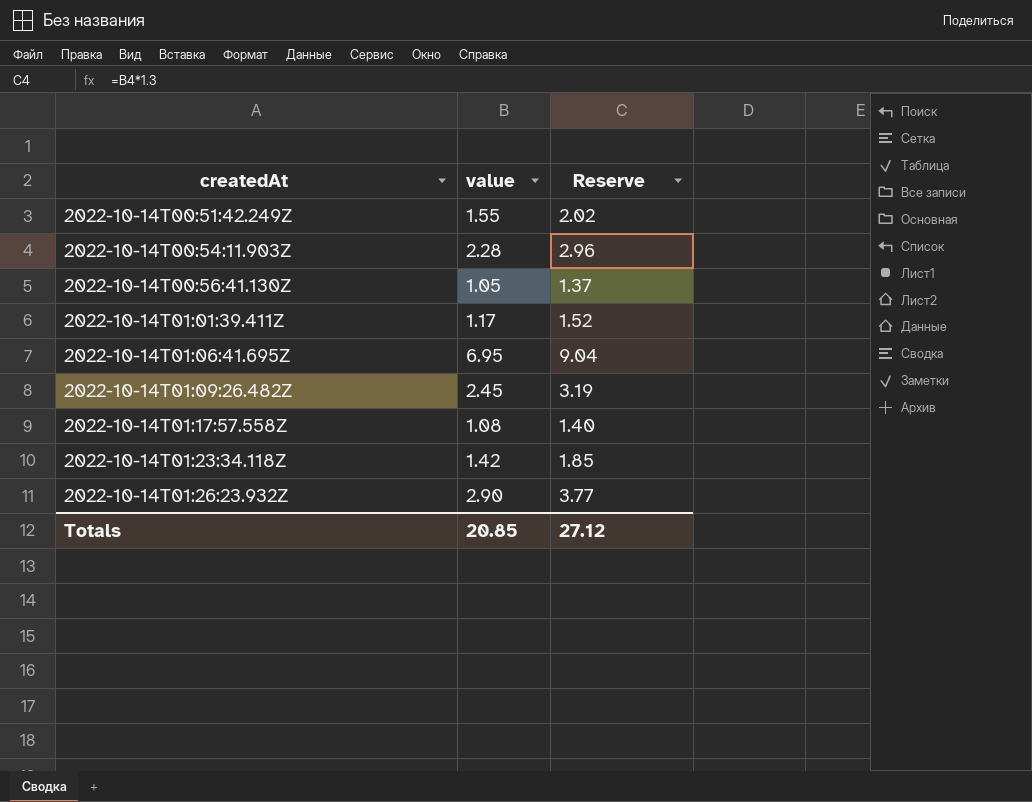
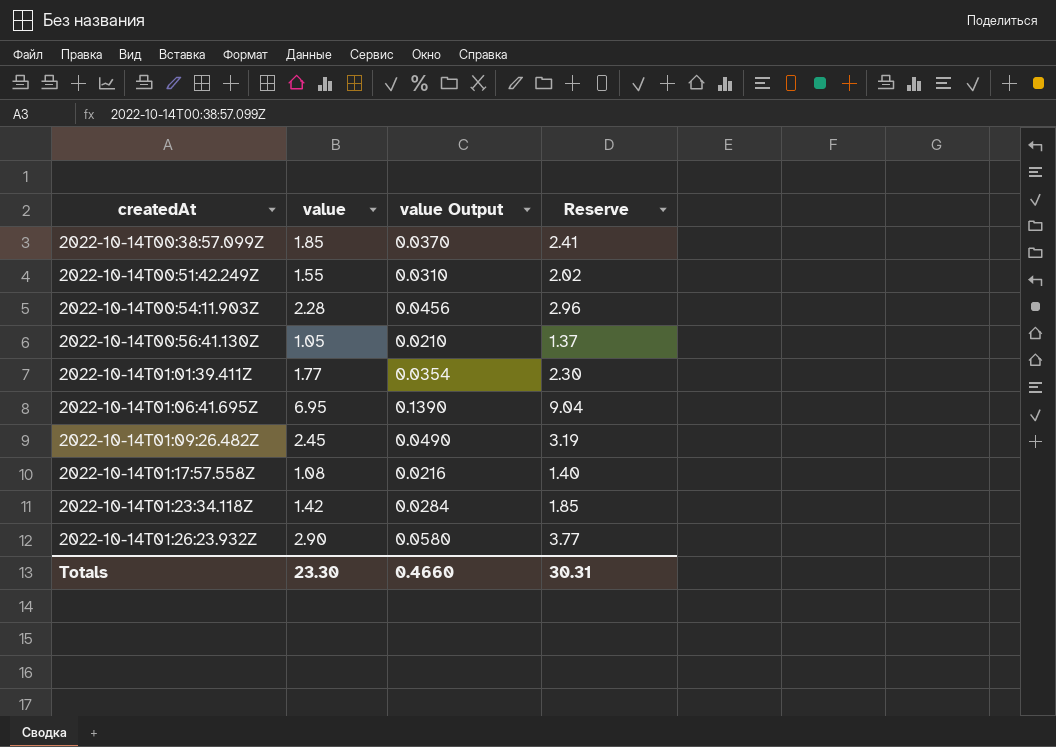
column value Output | formula: none -> [value] * 0.02
row 2022-10-14T00:38:57.099Z: none -> 1.85 | 0.0370 | 2.41
2022-10-14T01:01:39.411Z | value: 1.17 -> 1.77
2022-10-14T01:01:39.411Z | Reserve: 1.52 -> 2.30
Totals | value: 20.85 -> 23.30
Totals | Reserve: 27.12 -> 30.31

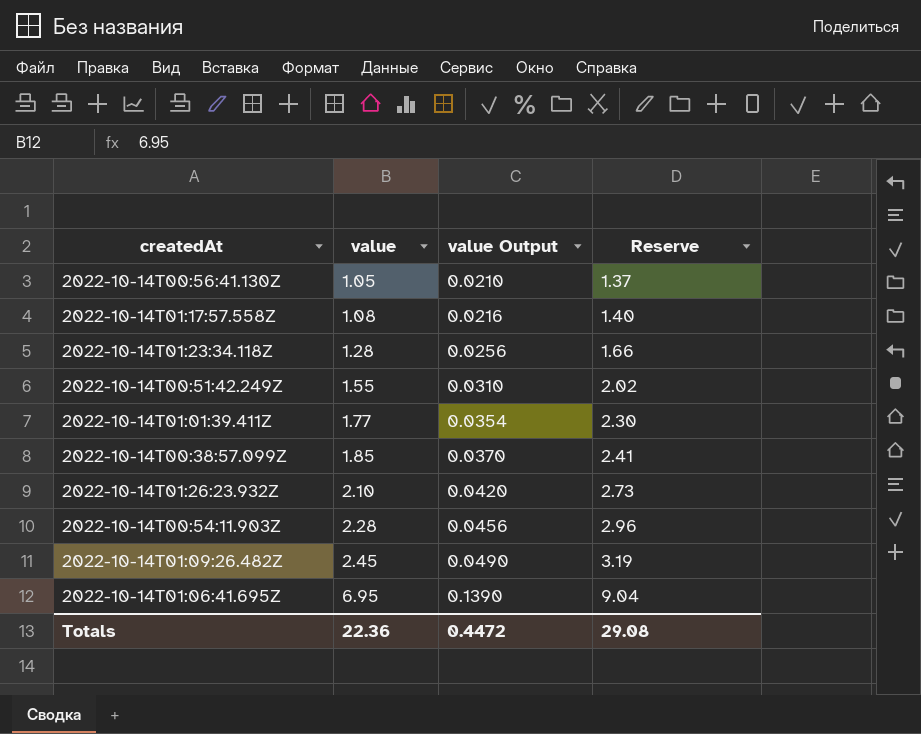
row order: createdAt ascending -> value ascending
2022-10-14T01:23:34.118Z | value: 1.42 -> 1.28
2022-10-14T01:23:34.118Z | value Output: 0.0284 -> 0.0256
2022-10-14T01:23:34.118Z | Reserve: 1.85 -> 1.66
2022-10-14T01:26:23.932Z | value: 2.90 -> 2.10
2022-10-14T01:26:23.932Z | value Output: 0.0580 -> 0.0420
2022-10-14T01:26:23.932Z | Reserve: 3.77 -> 2.73
Totals | value: 23.30 -> 22.36
Totals | value Output: 0.4660 -> 0.4472
Totals | Reserve: 30.31 -> 29.08

